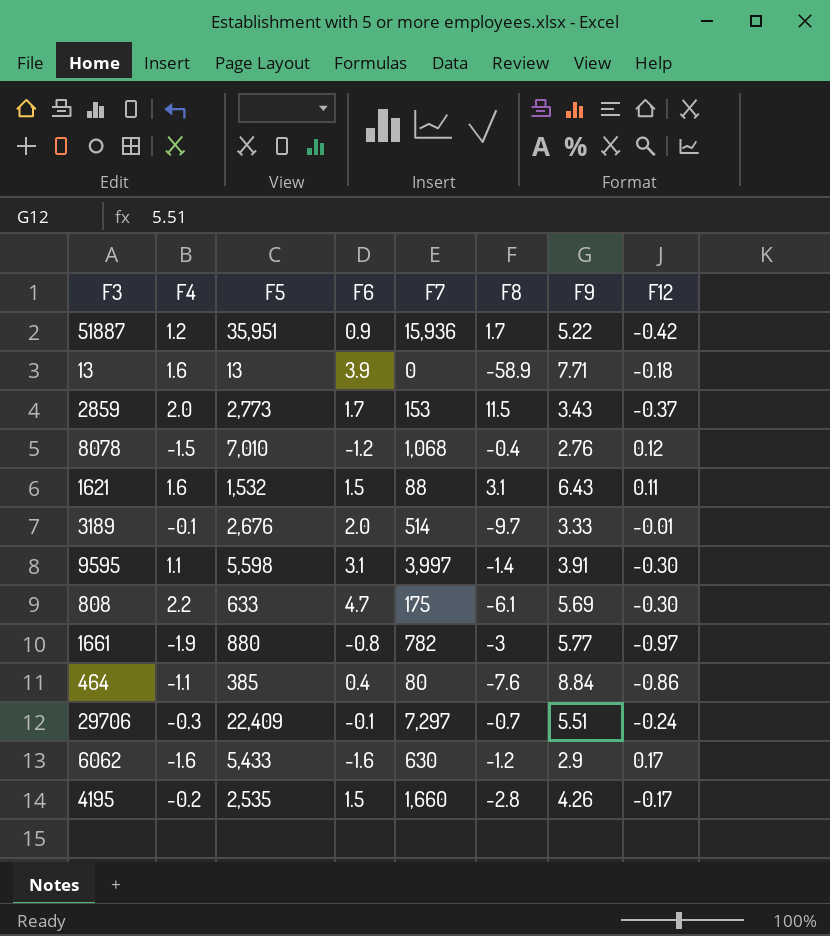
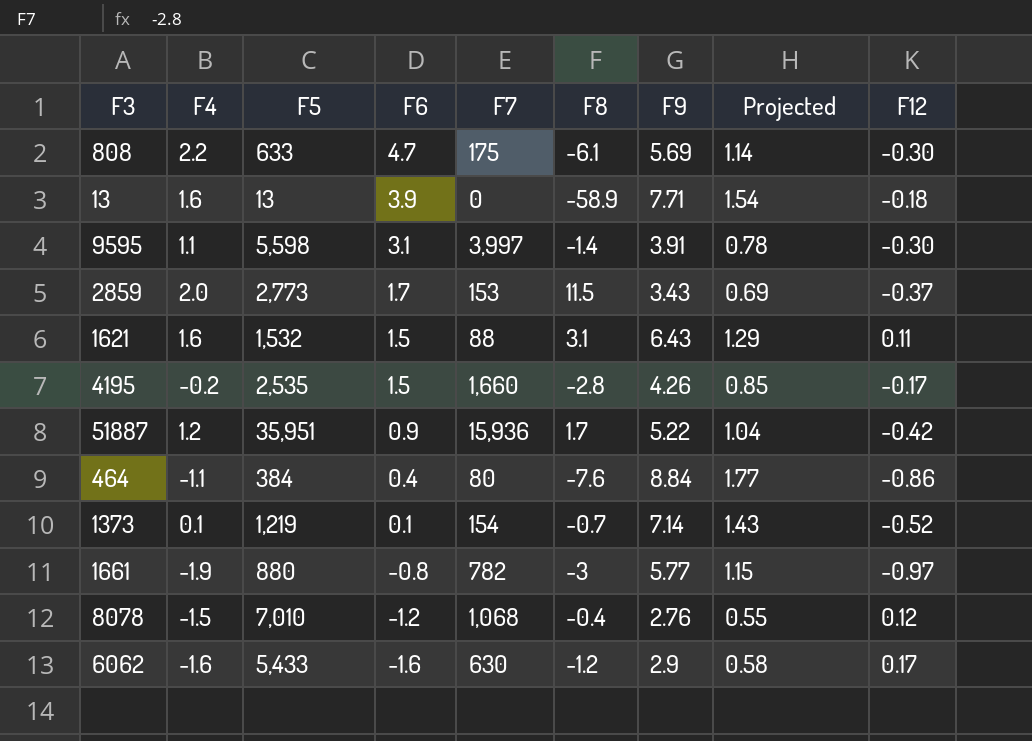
row order: none -> F6 descending
column Projected | formula: none -> [F9] * 0.2
row 3189: -0.1 | 2,676 | 2.0 | 514 | -9.7 | 3.33 | -0.01 -> none
row 29706: -0.3 | 22,409 | -0.1 | 7,297 | -0.7 | 5.51 | -0.24 -> none
464 | F5: 385 -> 384
row 1373: none -> 0.1 | 1,219 | 0.1 | 154 | -0.7 | 7.14 | 1.43 | -0.52

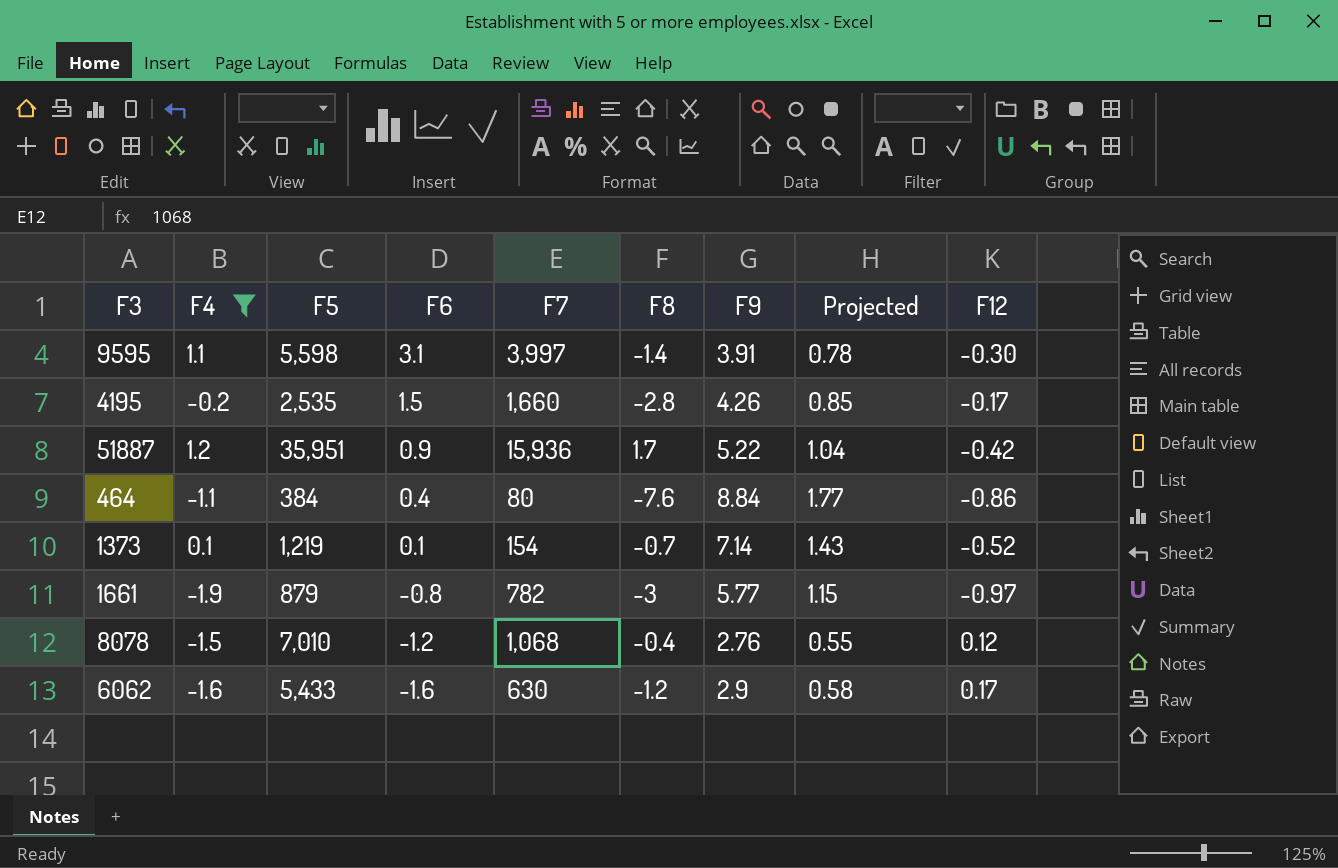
filter: none -> F4 <= 1.2
1661 | F5: 880 -> 879

